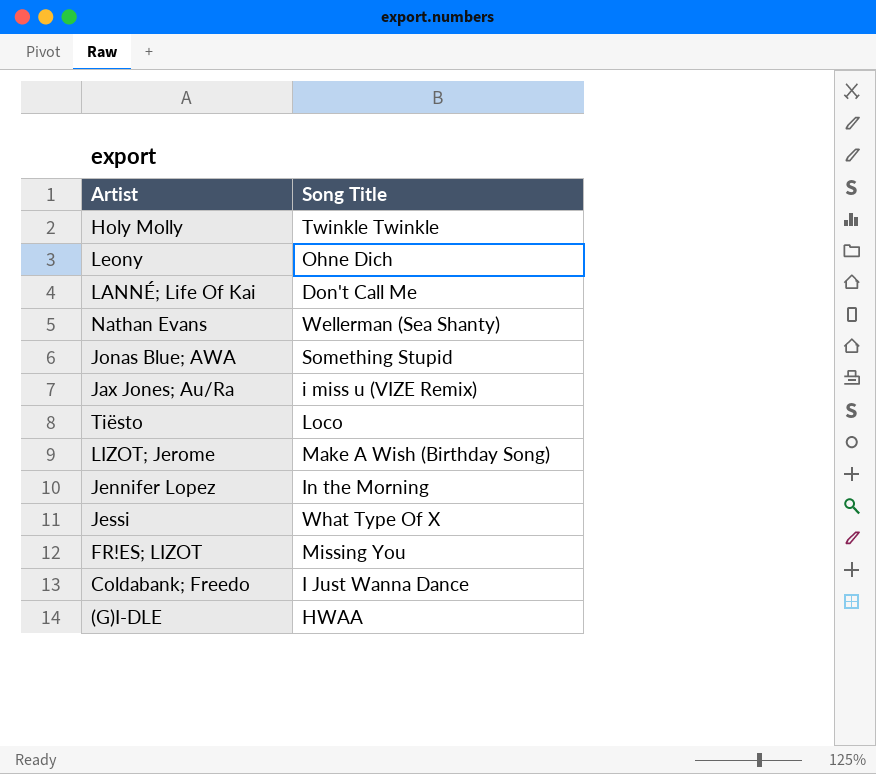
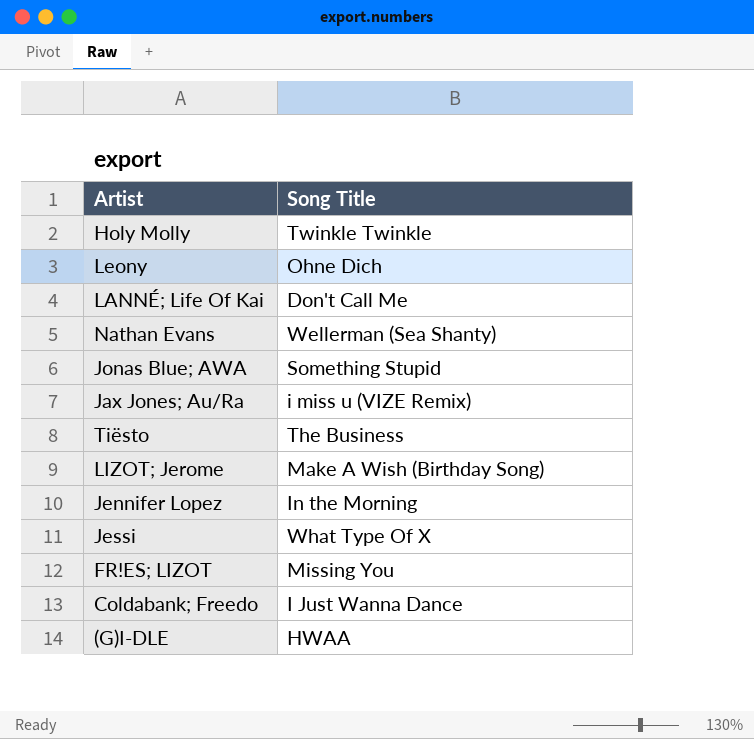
Tiësto | Song Title: Loco -> The Business

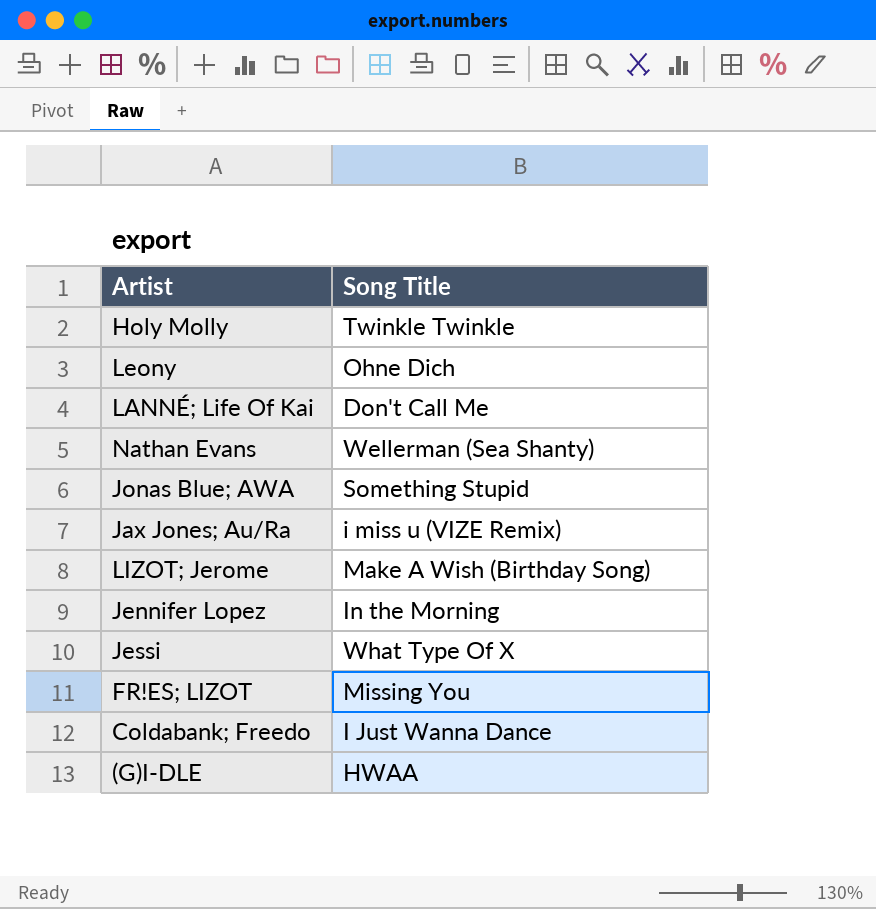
row Tiësto: The Business -> none

